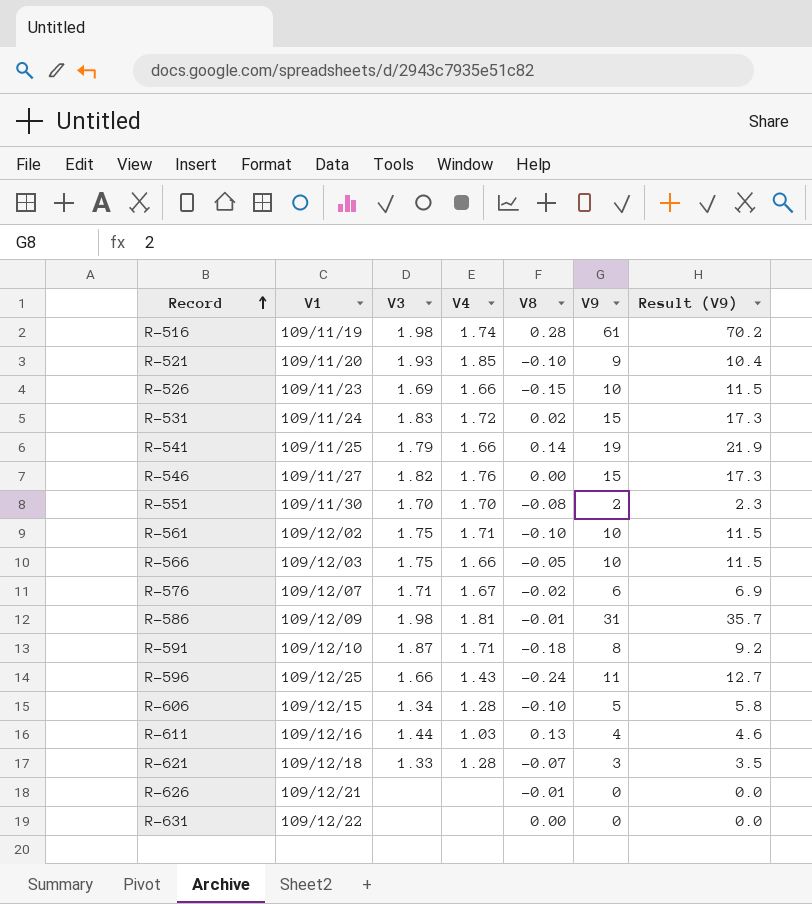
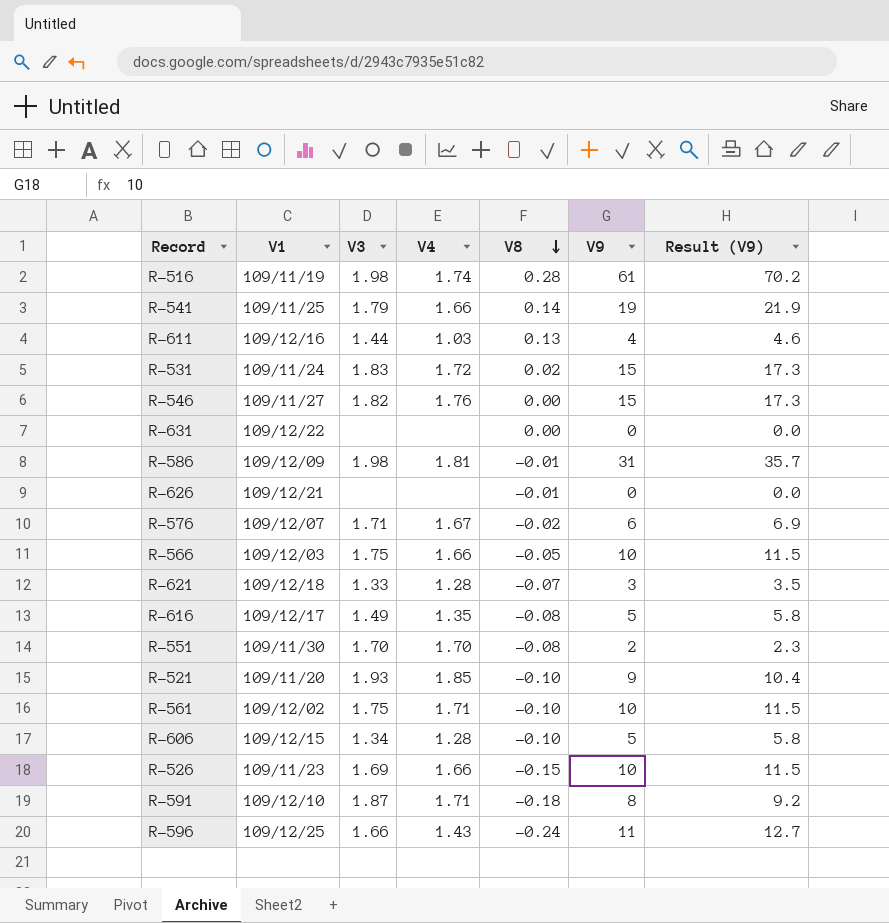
row order: Record ascending -> V8 descending
row R-616: none -> 109/12/17 | 1.49 | 1.35 | -0.08 | 5 | 5.8

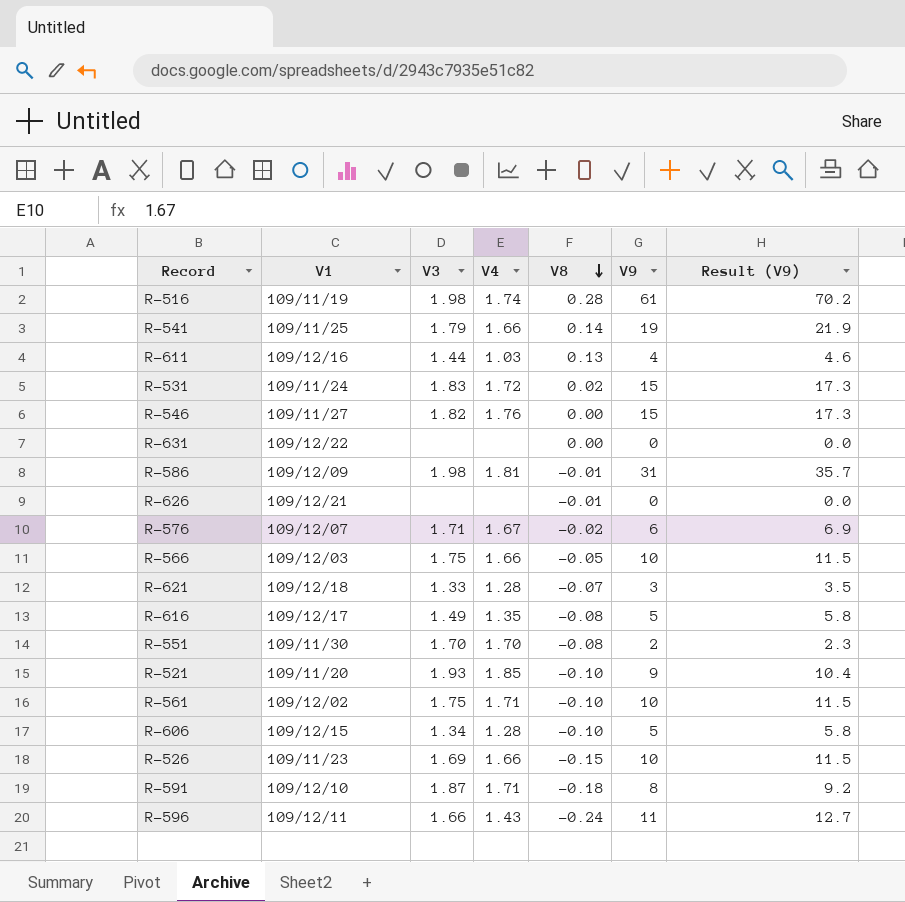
R-596 | V1: 109/12/25 -> 109/12/11

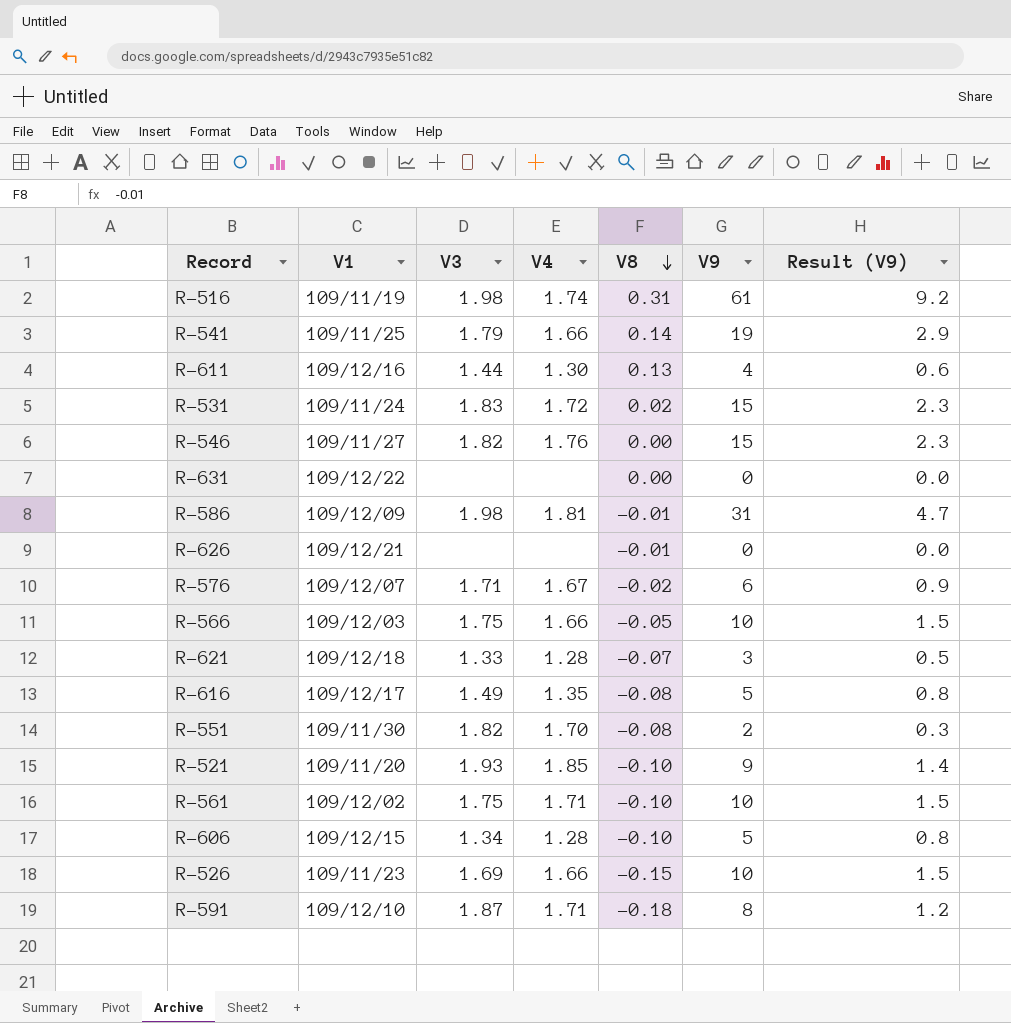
column Result (V9) | formula: [V9] * 1.15 -> [V9] * 0.15
row R-596: 109/12/11 | 1.66 | 1.43 | -0.24 | 11 | 12.7 -> none
R-516 | V8: 0.28 -> 0.31
R-611 | V4: 1.03 -> 1.30
R-551 | V3: 1.70 -> 1.82

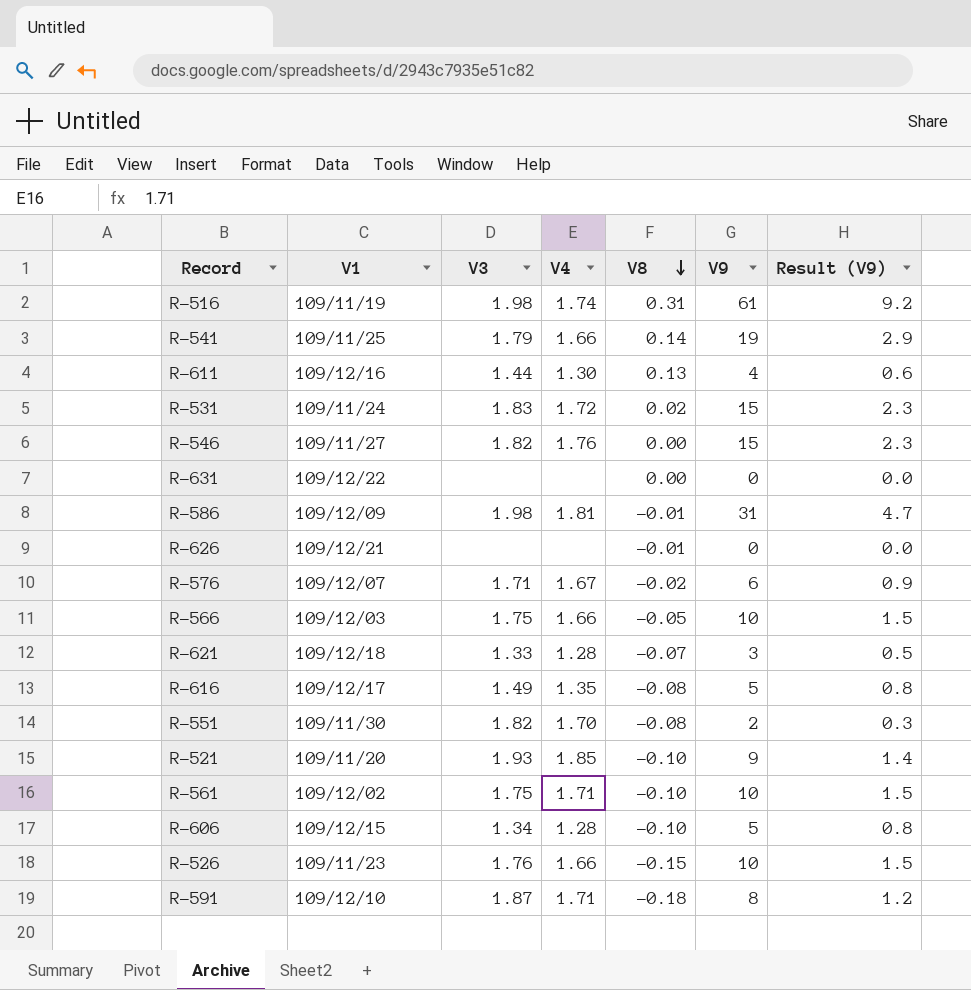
R-526 | V3: 1.69 -> 1.76

